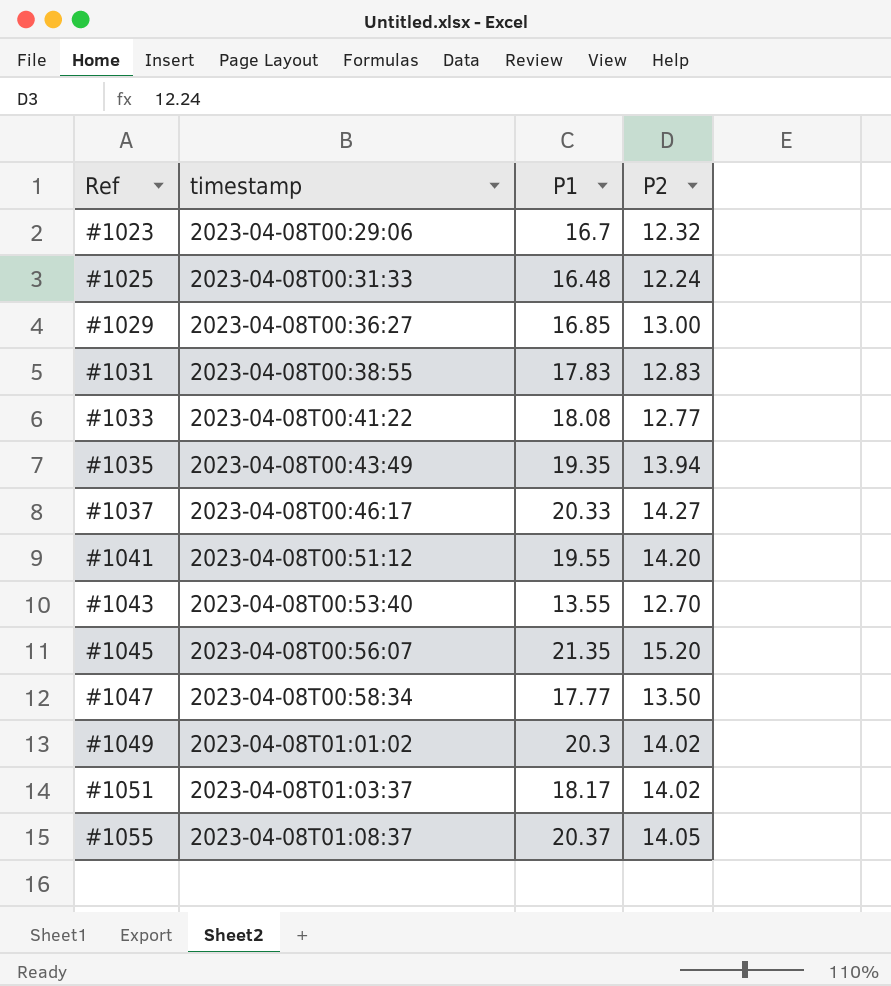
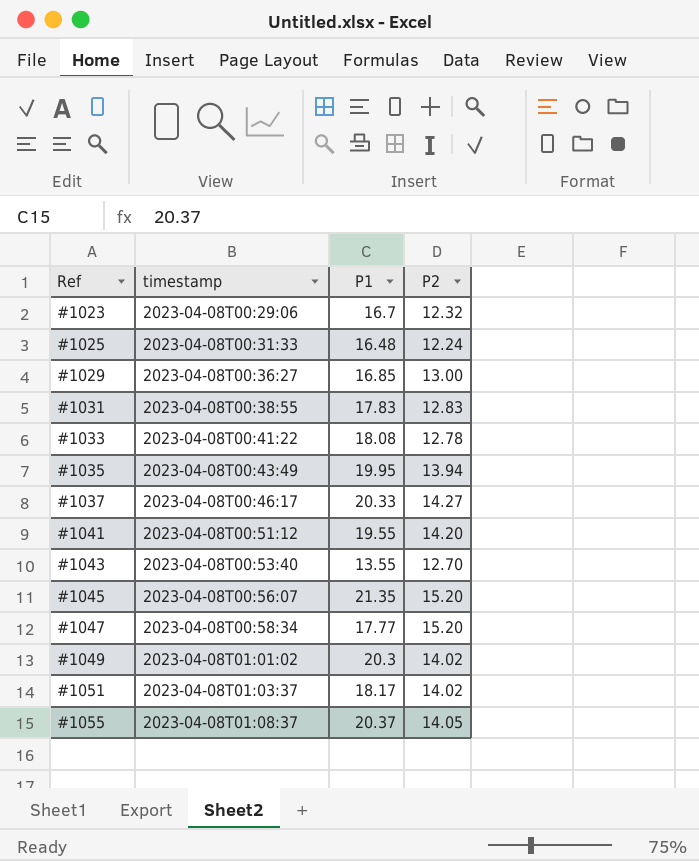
#1033 | P2: 12.77 -> 12.78
#1035 | P1: 19.35 -> 19.95
#1047 | P2: 13.50 -> 15.20

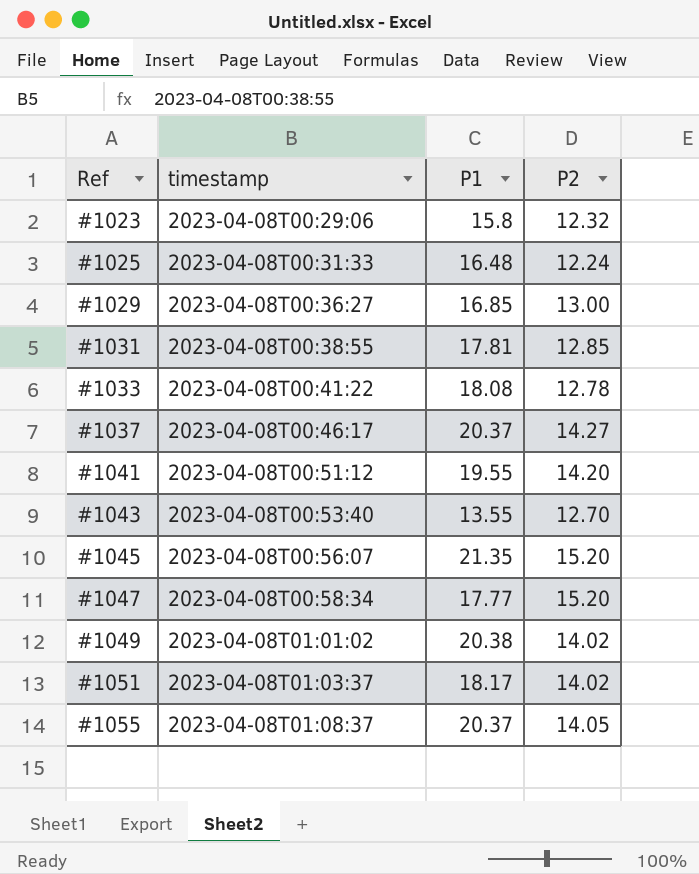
row #1035: 2023-04-08T00:43:49 | 19.95 | 13.94 -> none
#1023 | P1: 16.7 -> 15.8
#1031 | P1: 17.83 -> 17.81
#1031 | P2: 12.83 -> 12.85
#1037 | P1: 20.33 -> 20.37
#1049 | P1: 20.3 -> 20.38

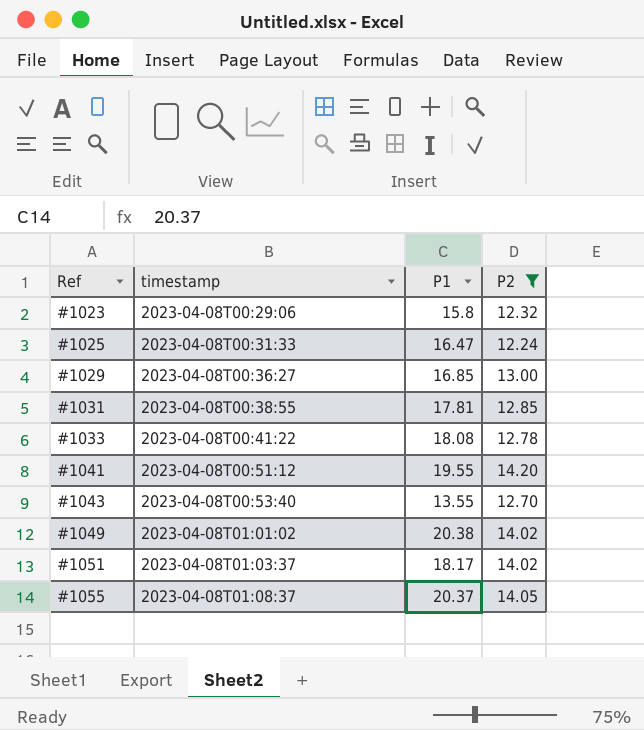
filter: none -> P2 <= 14.20
#1025 | P1: 16.48 -> 16.47

